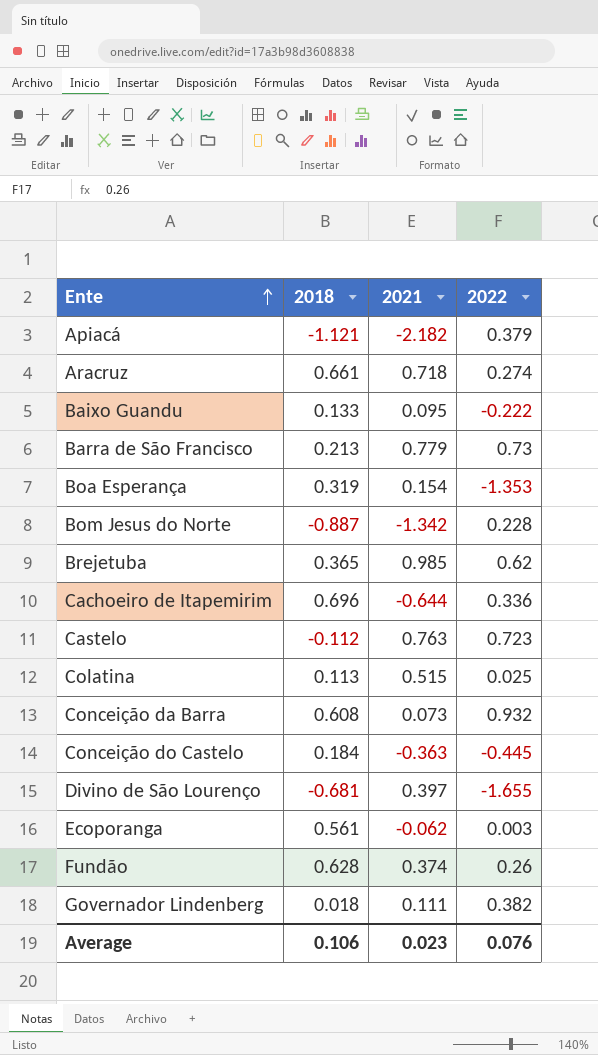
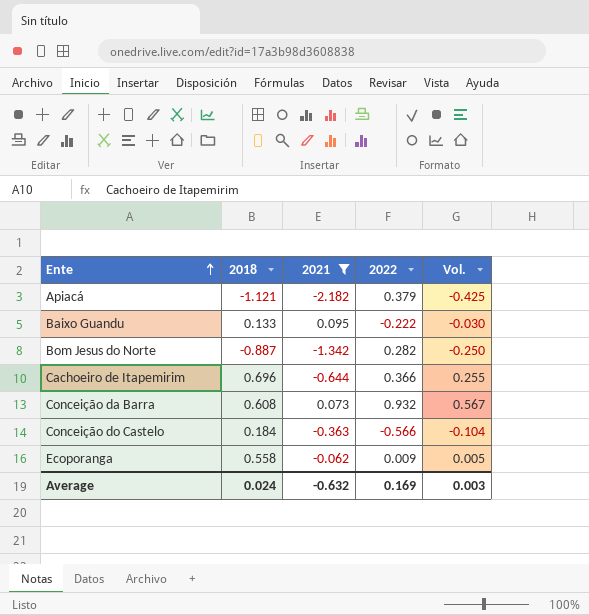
filter: none -> 2021 <= 0.095
column Vol. | formula: none -> [2018] * [2022]
Bom Jesus do Norte | 2022: 0.228 -> 0.282
Cachoeiro de Itapemirim | 2022: 0.336 -> 0.366
Conceição do Castelo | 2022: -0.445 -> -0.566
Ecoporanga | 2018: 0.561 -> 0.558
Ecoporanga | 2022: 0.003 -> 0.009
Average | 2018: 0.106 -> 0.024
Average | 2021: 0.023 -> -0.632
Average | 2022: 0.076 -> 0.169

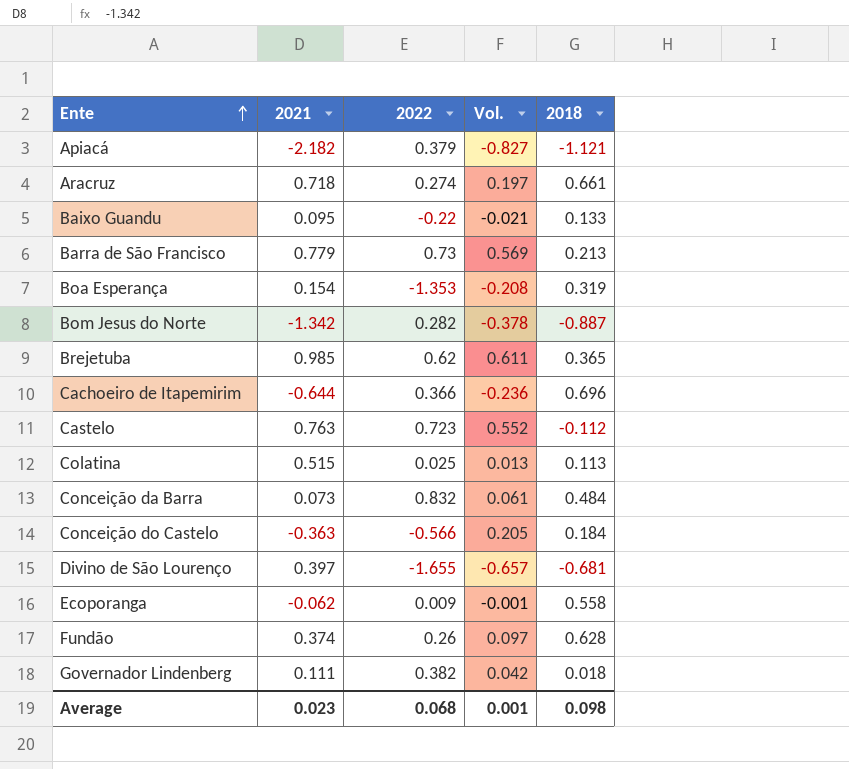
filter: 2021 <= 0.095 -> none
column Vol. | formula: [2018] * [2022] -> [2021] * [2022]
column 2018 | position: 2 -> 5
Baixo Guandu | 2022: -0.222 -> -0.22
Conceição da Barra | 2022: 0.932 -> 0.832
Conceição da Barra | 2018: 0.608 -> 0.484
Average | 2021: -0.632 -> 0.023
Average | 2022: 0.169 -> 0.068
Average | Vol.: 0.003 -> 0.001
Average | 2018: 0.024 -> 0.098

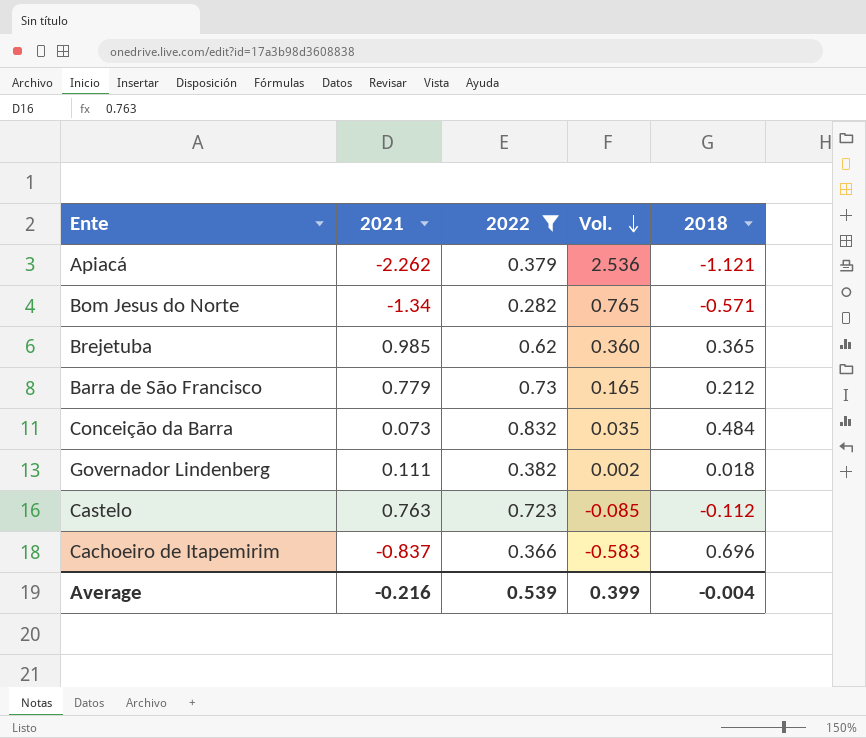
filter: none -> 2022 >= 0.282
row order: Ente ascending -> Vol. descending
column Vol. | formula: [2021] * [2022] -> [2021] * [2018]
Apiacá | 2021: -2.182 -> -2.262
Bom Jesus do Norte | 2021: -1.342 -> -1.34
Bom Jesus do Norte | 2018: -0.887 -> -0.571
Barra de São Francisco | 2018: 0.213 -> 0.212
Cachoeiro de Itapemirim | 2021: -0.644 -> -0.837
Average | 2021: 0.023 -> -0.216
Average | 2022: 0.068 -> 0.539
Average | Vol.: 0.001 -> 0.399
Average | 2018: 0.098 -> -0.004

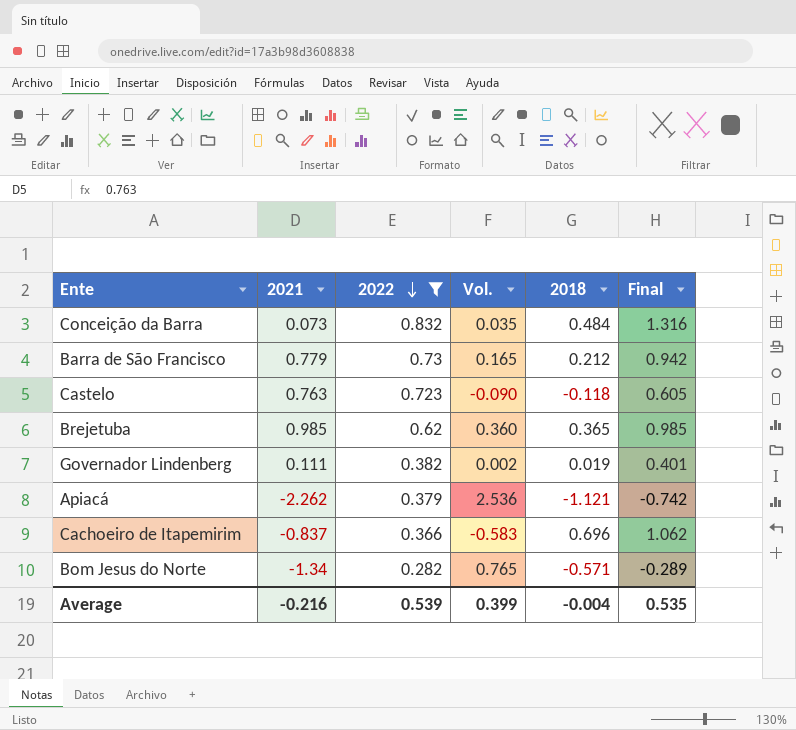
row order: Vol. descending -> 2022 descending
column Final | formula: none -> [2022] + [2018]
Castelo | Vol.: -0.085 -> -0.090
Castelo | 2018: -0.112 -> -0.118
Governador Lindenberg | 2018: 0.018 -> 0.019

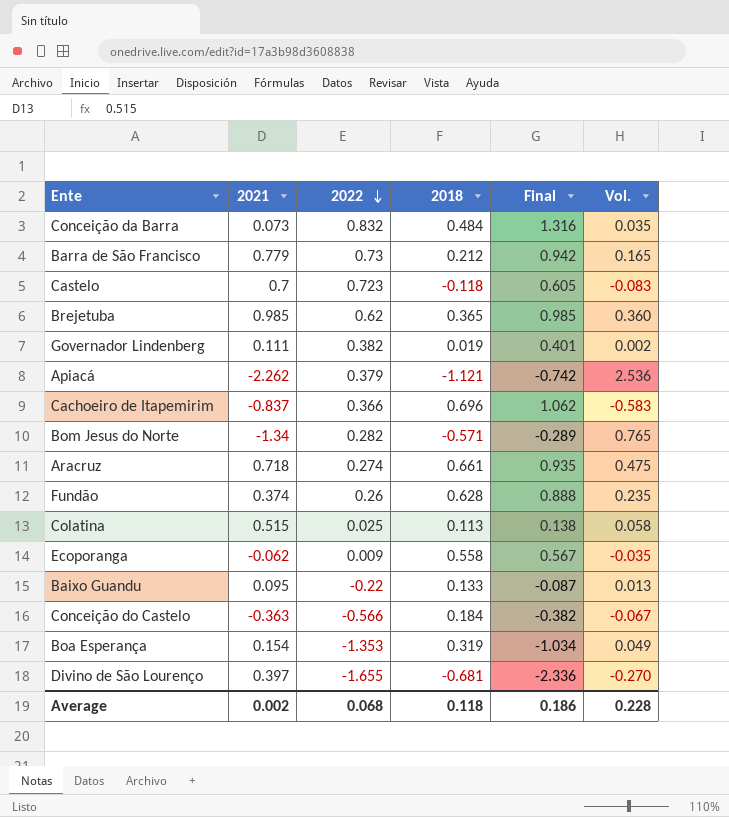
filter: 2022 >= 0.282 -> none
column Vol. | position: 4 -> 6
Castelo | 2021: 0.763 -> 0.7
Castelo | Vol.: -0.090 -> -0.083
Average | 2021: -0.216 -> 0.002
Average | 2022: 0.539 -> 0.068
Average | 2018: -0.004 -> 0.118
Average | Final: 0.535 -> 0.186
Average | Vol.: 0.399 -> 0.228

